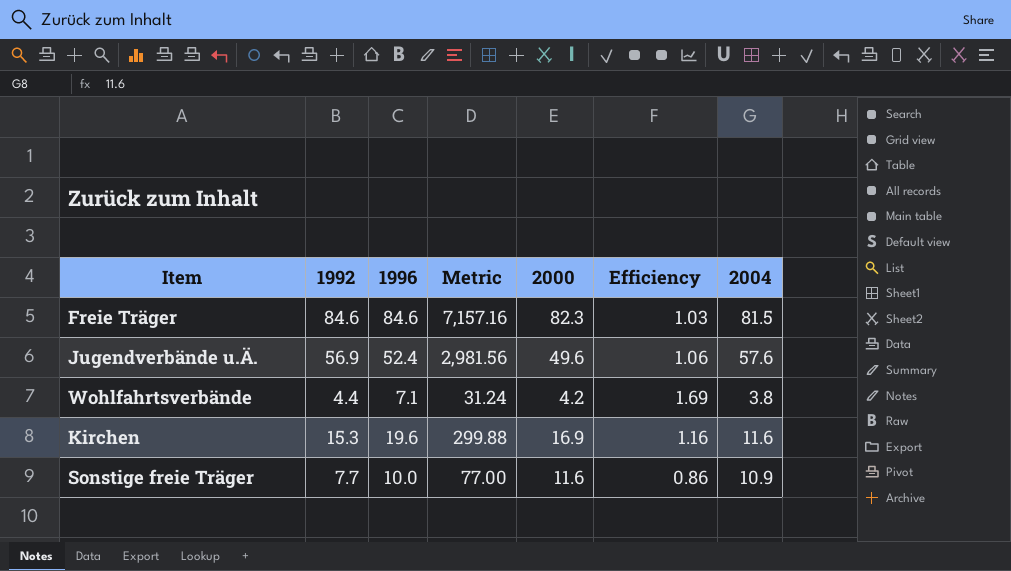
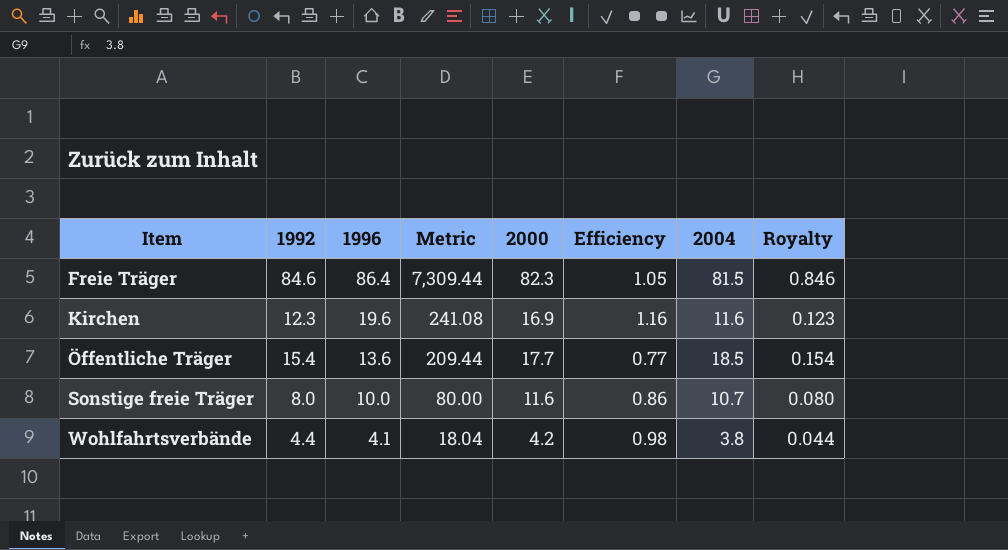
row order: none -> Item ascending
column Royalty | formula: none -> [1992] * 0.01
row Jugendverbände u.Ä.: 56.9 | 52.4 | 2,981.56 | 49.6 | 1.06 | 57.6 -> none
Freie Träger | 1996: 84.6 -> 86.4
Freie Träger | Metric: 7,157.16 -> 7,309.44
Freie Träger | Efficiency: 1.03 -> 1.05
Kirchen | 1992: 15.3 -> 12.3
Kirchen | Metric: 299.88 -> 241.08
row Öffentliche Träger: none -> 15.4 | 13.6 | 209.44 | 17.7 | 0.77 | 18.5 | 0.154
Sonstige freie Träger | 1992: 7.7 -> 8.0
Sonstige freie Träger | Metric: 77.00 -> 80.00
Sonstige freie Träger | 2004: 10.9 -> 10.7
Wohlfahrtsverbände | 1996: 7.1 -> 4.1
Wohlfahrtsverbände | Metric: 31.24 -> 18.04
Wohlfahrtsverbände | Efficiency: 1.69 -> 0.98

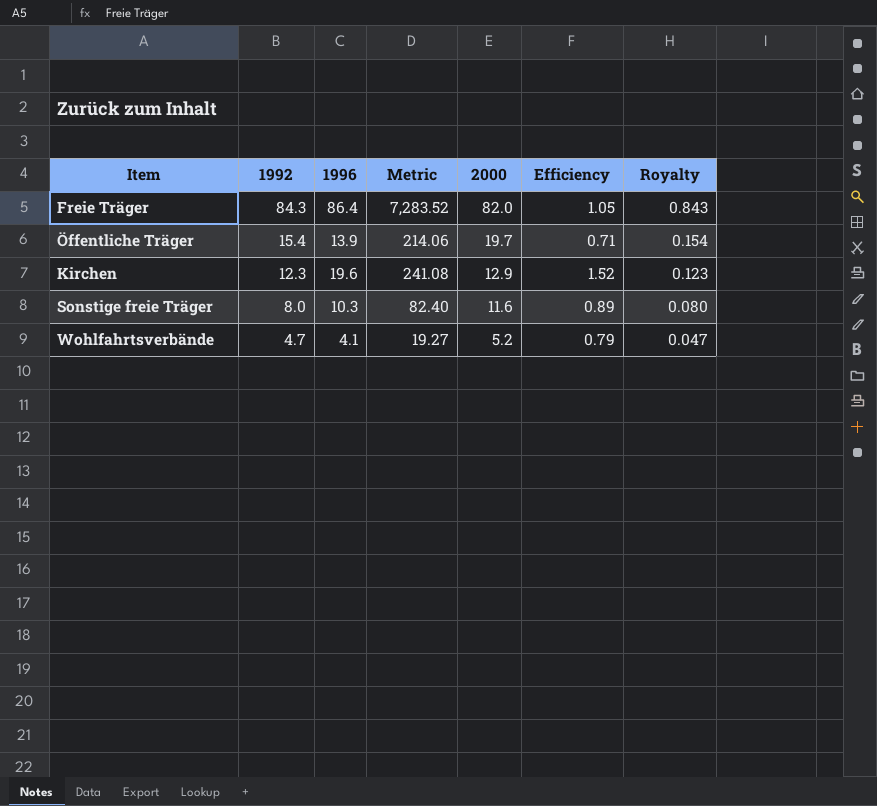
row order: Item ascending -> 1992 descending
column 2004 | position: 7 -> none
Freie Träger | 1992: 84.6 -> 84.3
Freie Träger | Metric: 7,309.44 -> 7,283.52
Freie Träger | 2000: 82.3 -> 82.0
Freie Träger | Royalty: 0.846 -> 0.843
Öffentliche Träger | 1996: 13.6 -> 13.9
Öffentliche Träger | Metric: 209.44 -> 214.06
Öffentliche Träger | 2000: 17.7 -> 19.7
Öffentliche Träger | Efficiency: 0.77 -> 0.71
Kirchen | 2000: 16.9 -> 12.9
Kirchen | Efficiency: 1.16 -> 1.52
Sonstige freie Träger | 1996: 10.0 -> 10.3
Sonstige freie Träger | Metric: 80.00 -> 82.40
Sonstige freie Träger | Efficiency: 0.86 -> 0.89
Wohlfahrtsverbände | 1992: 4.4 -> 4.7
Wohlfahrtsverbände | Metric: 18.04 -> 19.27
Wohlfahrtsverbände | 2000: 4.2 -> 5.2
Wohlfahrtsverbände | Efficiency: 0.98 -> 0.79
Wohlfahrtsverbände | Royalty: 0.044 -> 0.047

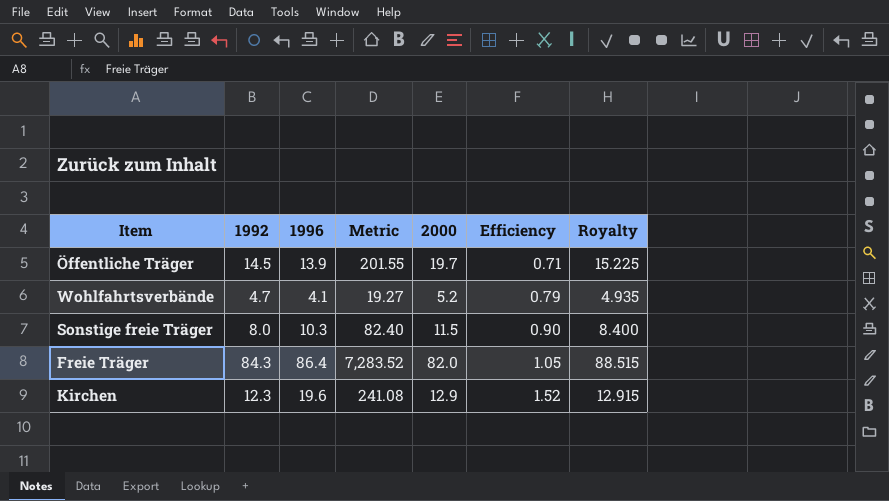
row order: 1992 descending -> Efficiency ascending
column Royalty | formula: [1992] * 0.01 -> [1992] * 1.05
Öffentliche Träger | 1992: 15.4 -> 14.5
Öffentliche Träger | Metric: 214.06 -> 201.55
Sonstige freie Träger | 2000: 11.6 -> 11.5
Sonstige freie Träger | Efficiency: 0.89 -> 0.90

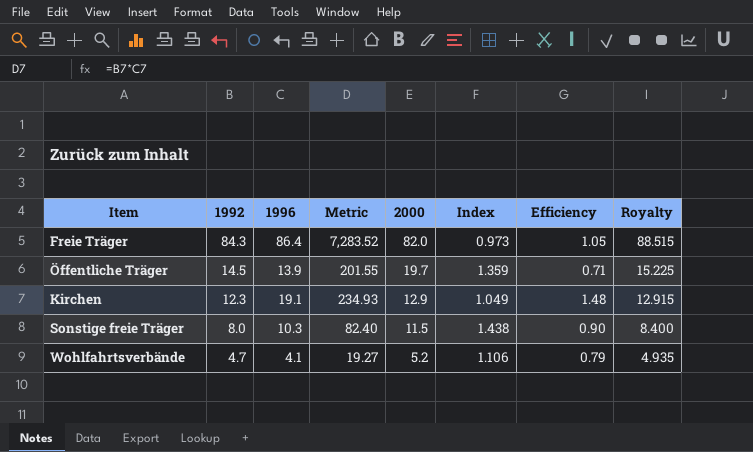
row order: Efficiency ascending -> 1992 descending
column Index | formula: none -> [2000] / [1992]
Kirchen | 1996: 19.6 -> 19.1
Kirchen | Metric: 241.08 -> 234.93
Kirchen | Efficiency: 1.52 -> 1.48

